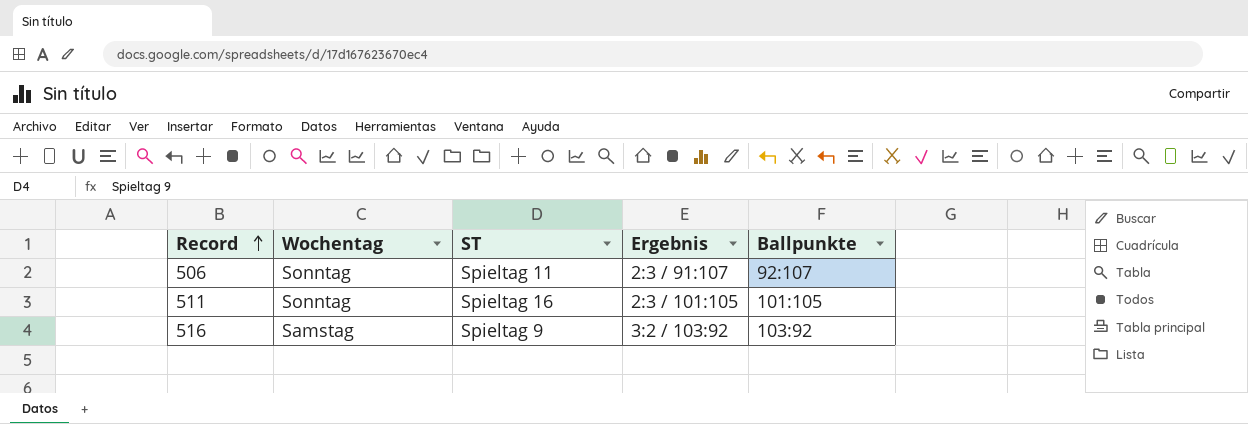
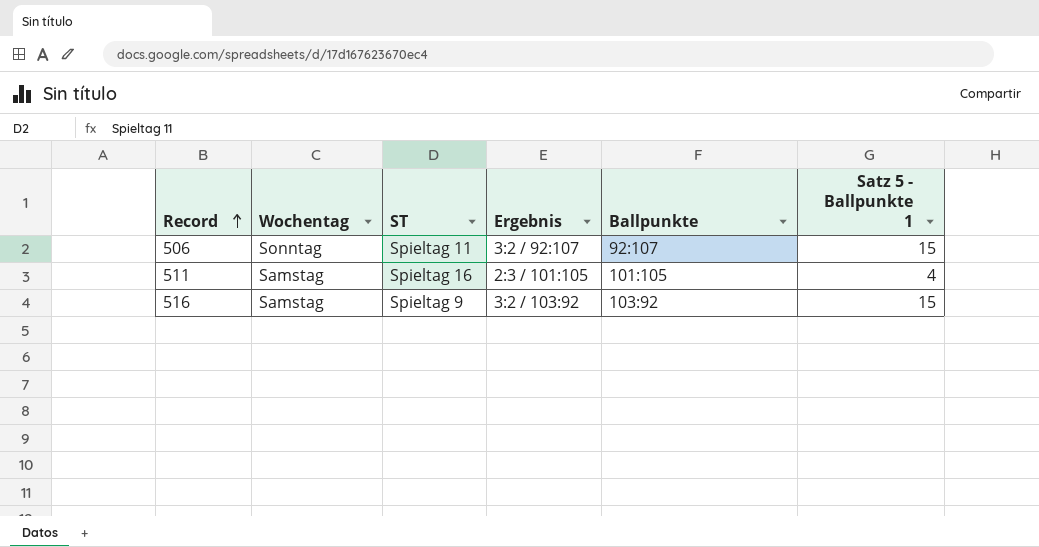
column Satz 5 - Ballpunkte 1 | position: none -> 6
506 | Ergebnis: 2:3 / 91:107 -> 3:2 / 92:107
511 | Wochentag: Sonntag -> Samstag

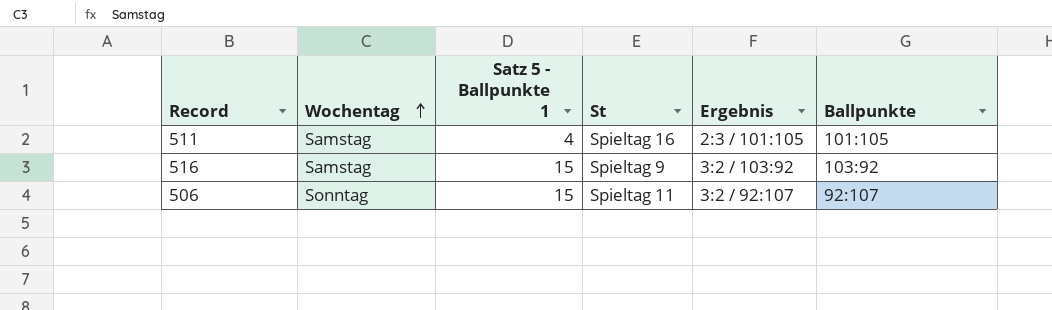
row order: Record ascending -> Wochentag ascending
column Satz 5 - Ballpunkte 1 | position: 6 -> 3
column name: ST -> St

